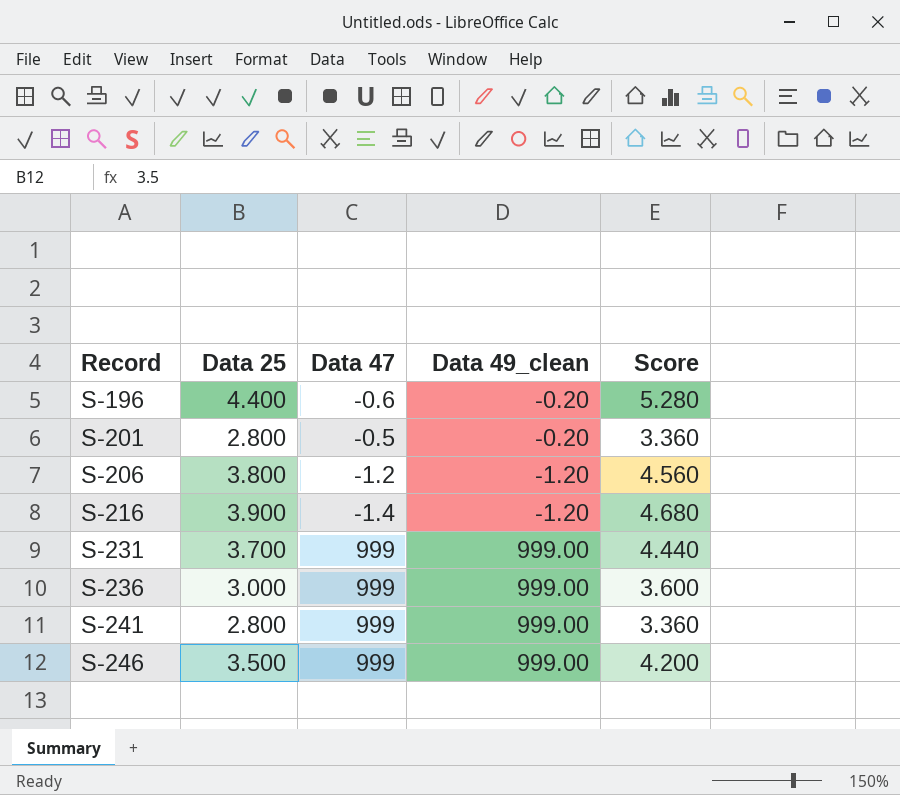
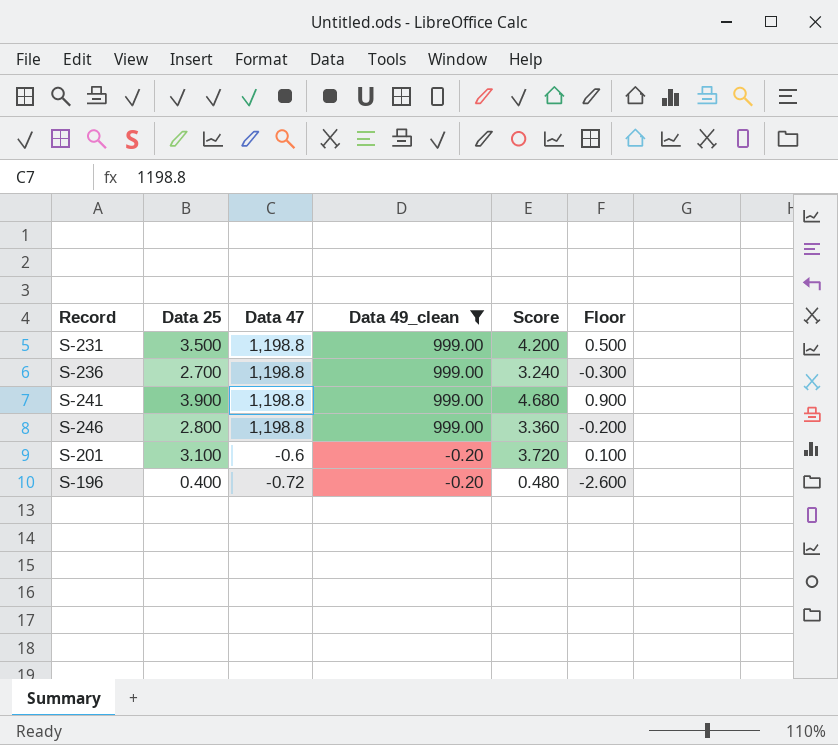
filter: none -> Data 49_clean != -1.20
row order: Record ascending -> Data 47 descending
column Floor | formula: none -> [Data 25] - 3
S-231 | Data 25: 3.700 -> 3.500
S-231 | Data 47: 999 -> 1,198.8
S-231 | Score: 4.440 -> 4.200
S-236 | Data 25: 3.000 -> 2.700
S-236 | Data 47: 999 -> 1,198.8
S-236 | Score: 3.600 -> 3.240
S-241 | Data 25: 2.800 -> 3.900
S-241 | Data 47: 999 -> 1,198.8
S-241 | Score: 3.360 -> 4.680
S-246 | Data 25: 3.500 -> 2.800
S-246 | Data 47: 999 -> 1,198.8
S-246 | Score: 4.200 -> 3.360
S-201 | Data 25: 2.800 -> 3.100
S-201 | Data 47: -0.5 -> -0.6
S-201 | Score: 3.360 -> 3.720
S-196 | Data 25: 4.400 -> 0.400
S-196 | Data 47: -0.6 -> -0.72
S-196 | Score: 5.280 -> 0.480

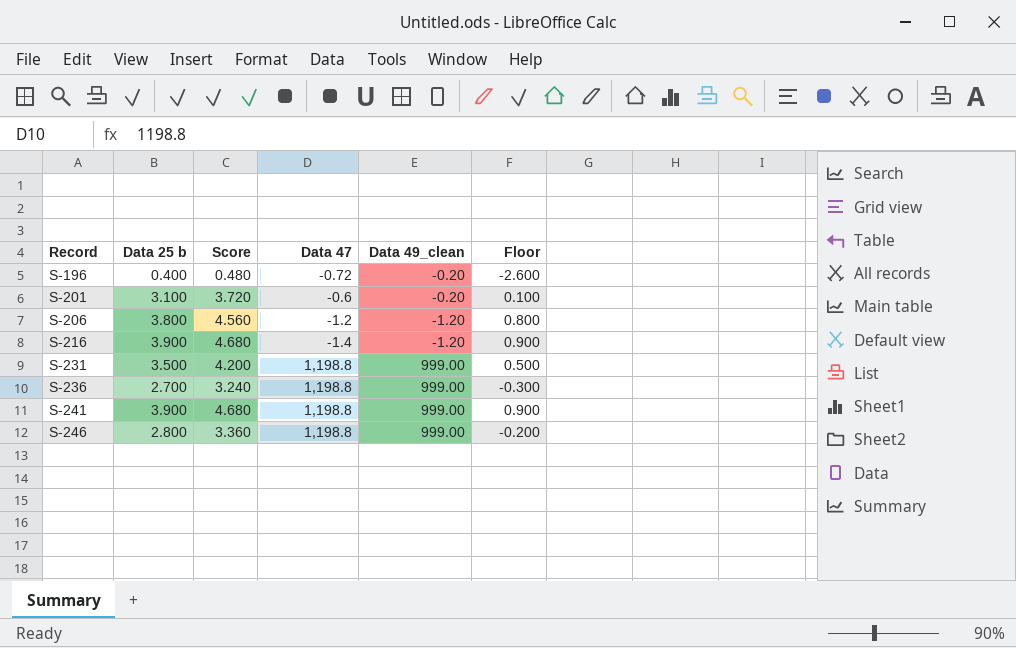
filter: Data 49_clean != -1.20 -> none
row order: Data 47 descending -> Record ascending
column name: Data 25 -> Data 25 b
column Score | position: 5 -> 3

